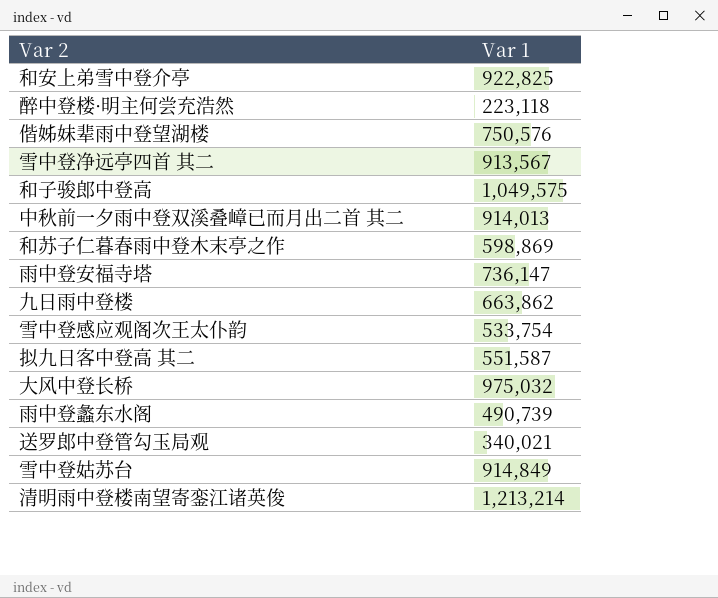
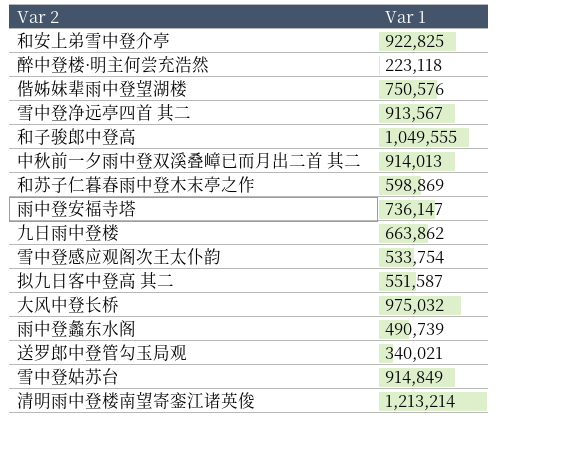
和子骏郎中登高 | Var 1: 1,049,575 -> 1,049,555

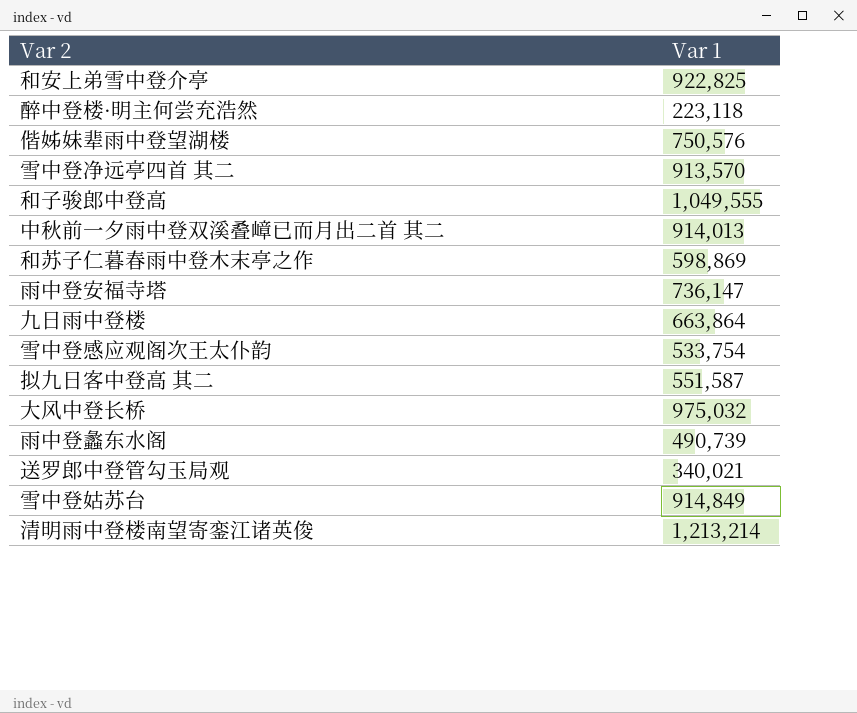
雪中登净远亭四首 其二 | Var 1: 913,567 -> 913,570
九日雨中登楼 | Var 1: 663,862 -> 663,864

